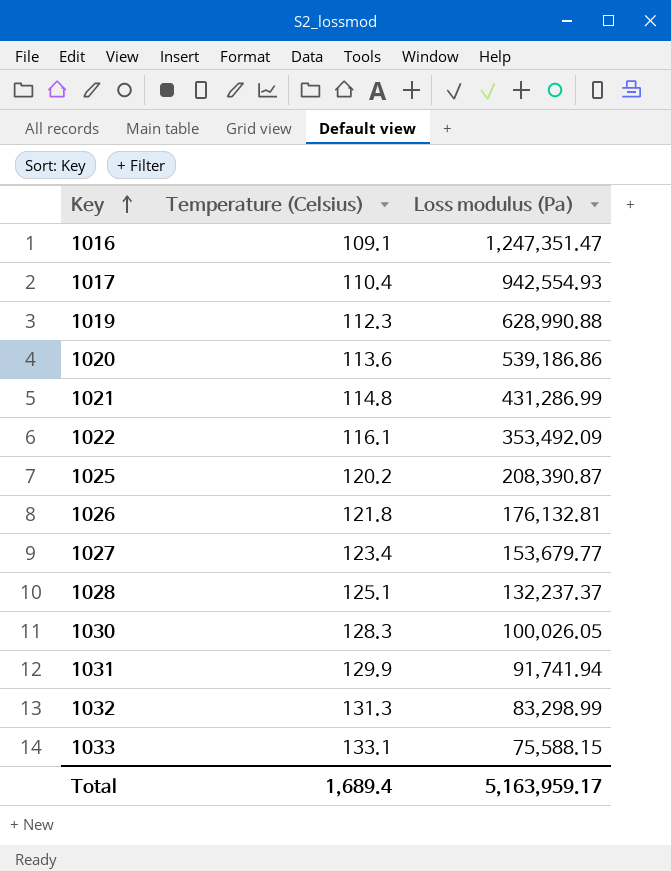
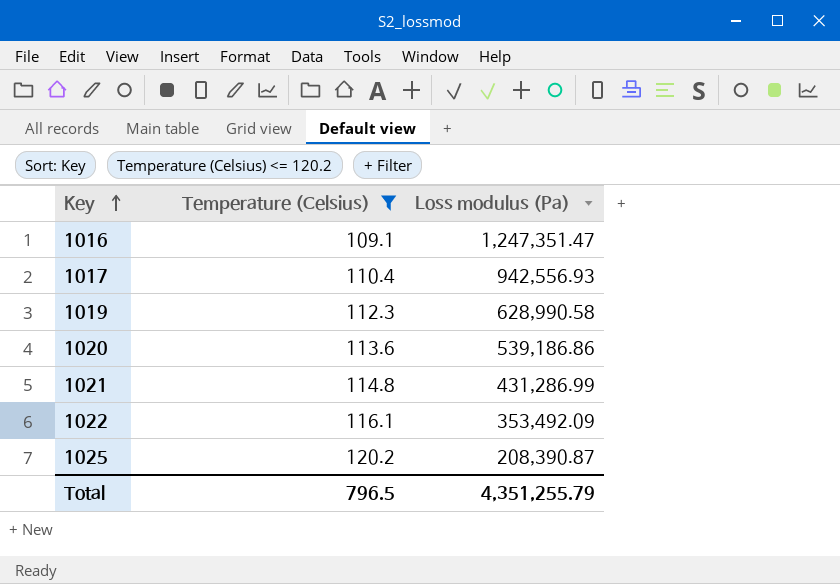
filter: none -> Temperature (Celsius) <= 120.2
1017 | Loss modulus (Pa): 942,554.93 -> 942,556.93
1019 | Loss modulus (Pa): 628,990.88 -> 628,990.58
Total | Temperature (Celsius): 1,689.4 -> 796.5
Total | Loss modulus (Pa): 5,163,959.17 -> 4,351,255.79

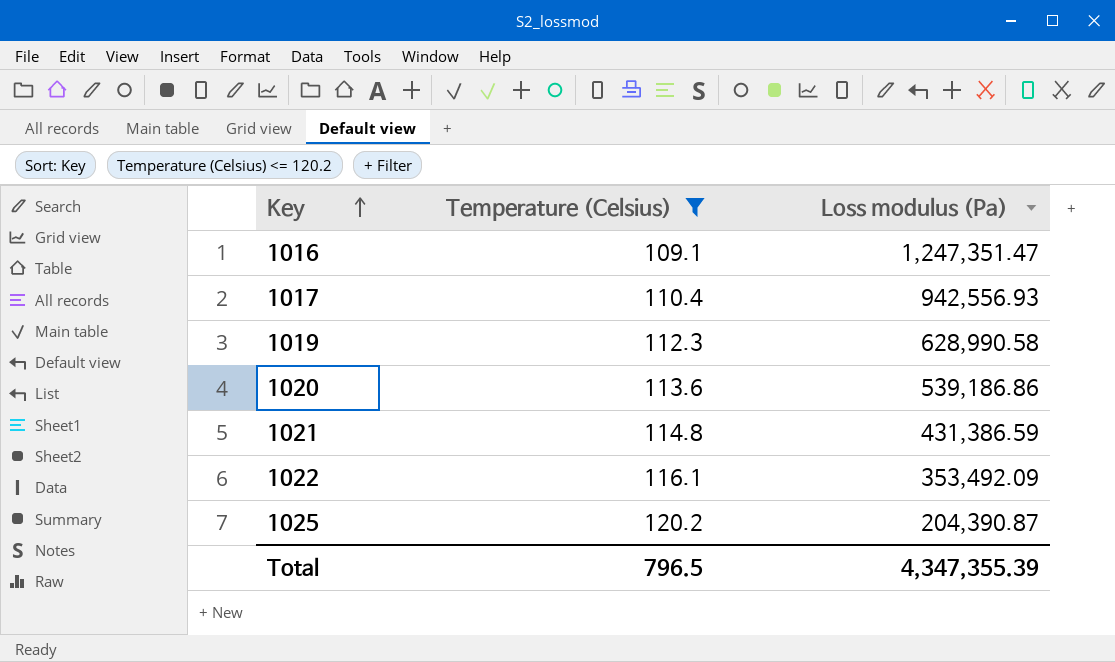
1021 | Loss modulus (Pa): 431,286.99 -> 431,386.59
1025 | Loss modulus (Pa): 208,390.87 -> 204,390.87
Total | Loss modulus (Pa): 4,351,255.79 -> 4,347,355.39

